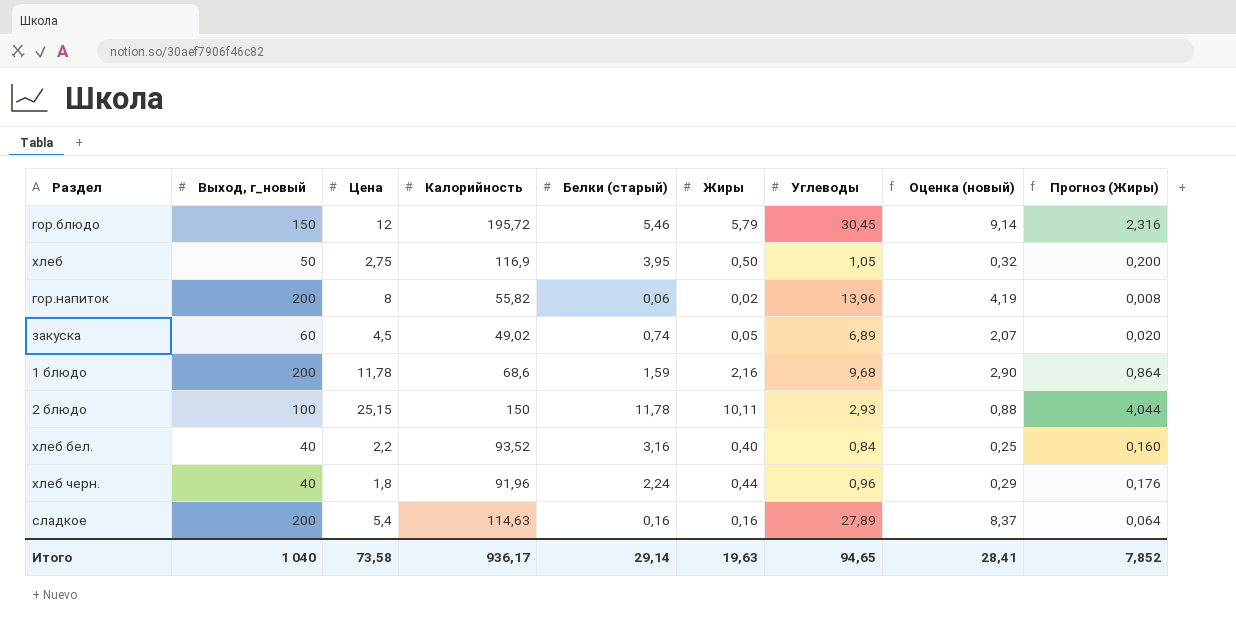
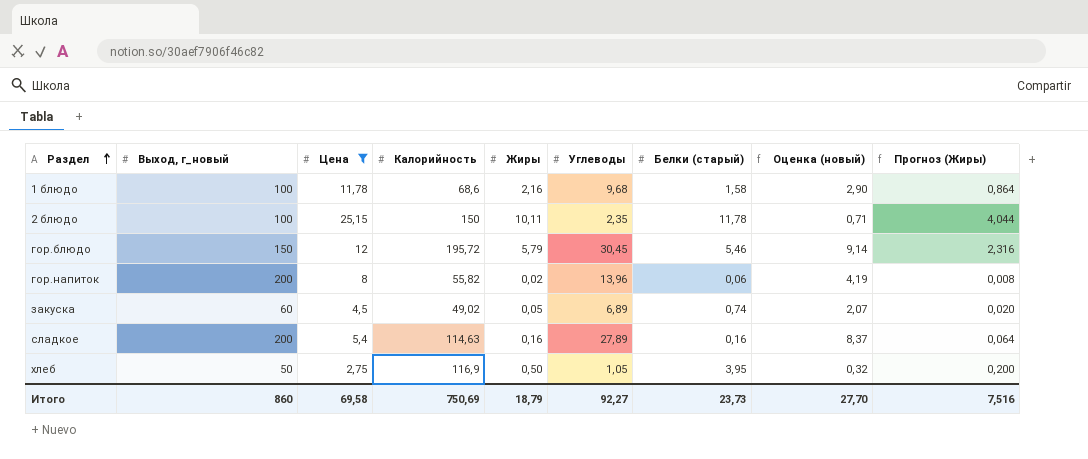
filter: none -> Цена >= 2,75
row order: none -> Раздел ascending
column Белки (старый) | position: 5 -> 7
1 блюдо | Выход, г_новый: 200 -> 100
1 блюдо | Белки (старый): 1,59 -> 1,58
2 блюдо | Углеводы: 2,93 -> 2,35
2 блюдо | Оценка (новый): 0,88 -> 0,71
Итого | Выход, г_новый: 1 040 -> 860
Итого | Цена: 73,58 -> 69,58
Итого | Калорийность: 936,17 -> 750,69
Итого | Жиры: 19,63 -> 18,79
Итого | Углеводы: 94,65 -> 92,27
Итого | Белки (старый): 29,14 -> 23,73
Итого | Оценка (новый): 28,41 -> 27,70
Итого | Прогноз (Жиры): 7,852 -> 7,516

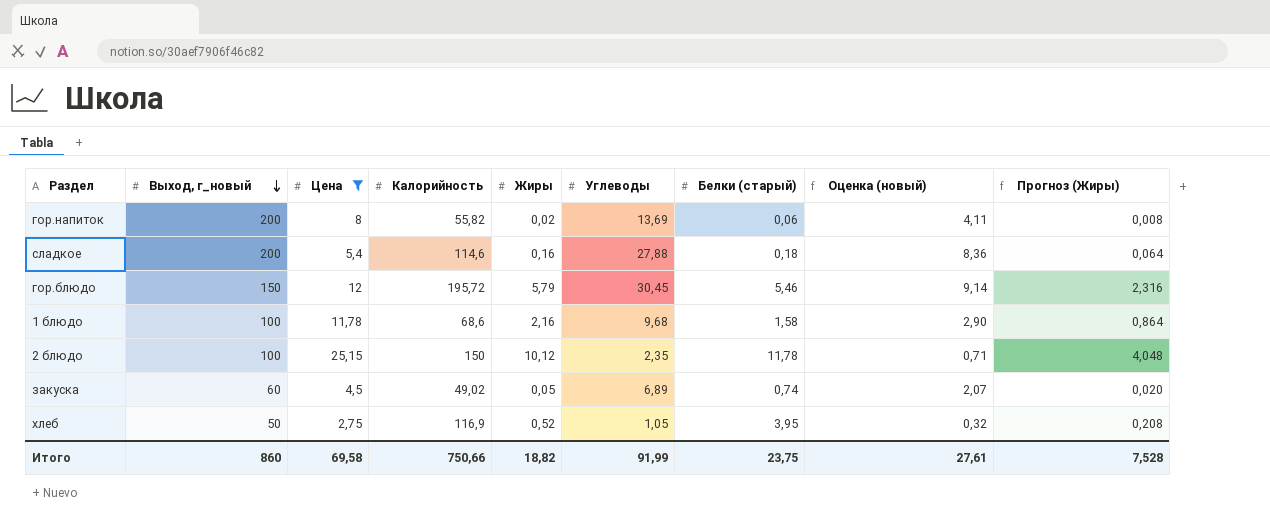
row order: Раздел ascending -> Выход, г_новый descending
гор.напиток | Углеводы: 13,96 -> 13,69
гор.напиток | Оценка (новый): 4,19 -> 4,11
сладкое | Калорийность: 114,63 -> 114,6
сладкое | Углеводы: 27,89 -> 27,88
сладкое | Белки (старый): 0,16 -> 0,18
сладкое | Оценка (новый): 8,37 -> 8,36
2 блюдо | Жиры: 10,11 -> 10,12
2 блюдо | Прогноз (Жиры): 4,044 -> 4,048
хлеб | Жиры: 0,50 -> 0,52
хлеб | Прогноз (Жиры): 0,200 -> 0,208
Итого | Калорийность: 750,69 -> 750,66
Итого | Жиры: 18,79 -> 18,82
Итого | Углеводы: 92,27 -> 91,99
Итого | Белки (старый): 23,73 -> 23,75
Итого | Оценка (новый): 27,70 -> 27,61
Итого | Прогноз (Жиры): 7,516 -> 7,528

